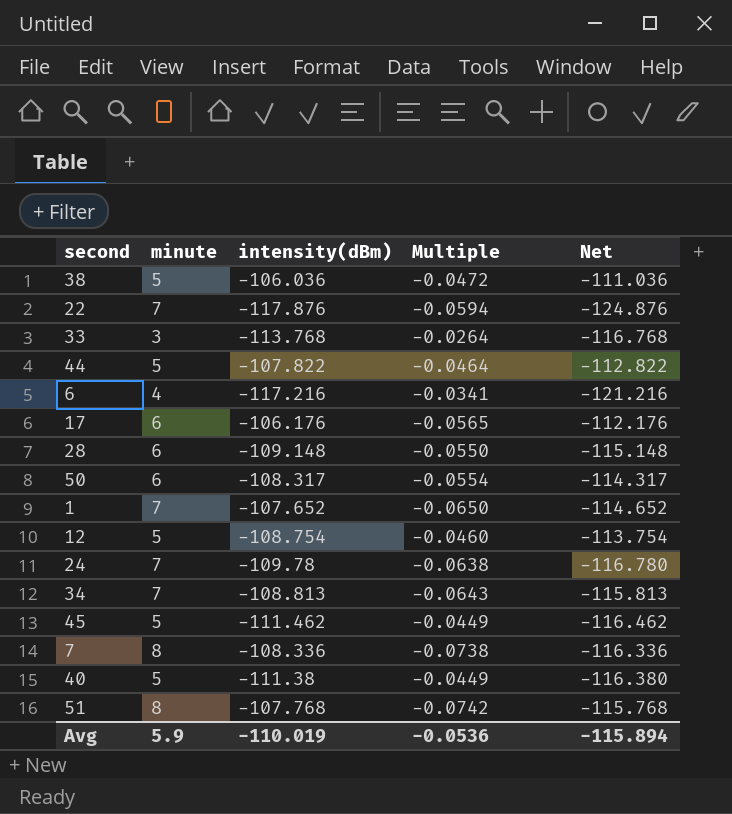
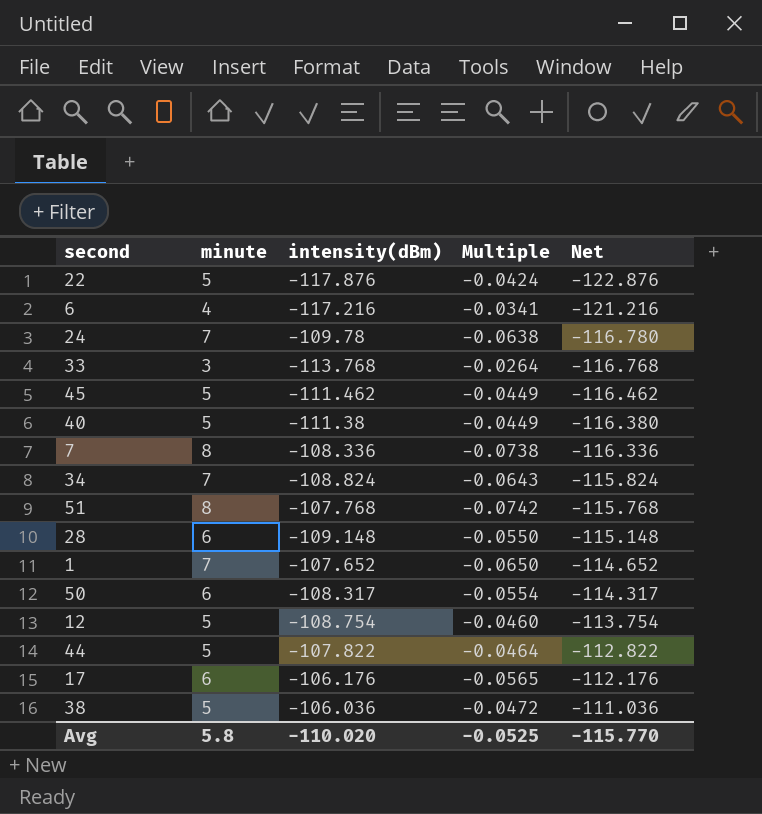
row order: none -> Net ascending
22 | minute: 7 -> 5
22 | Multiple: -0.0594 -> -0.0424
22 | Net: -124.876 -> -122.876
34 | intensity(dBm): -108.813 -> -108.824
34 | Net: -115.813 -> -115.824
Avg | minute: 5.9 -> 5.8
Avg | intensity(dBm): -110.019 -> -110.020
Avg | Multiple: -0.0536 -> -0.0525
Avg | Net: -115.894 -> -115.770

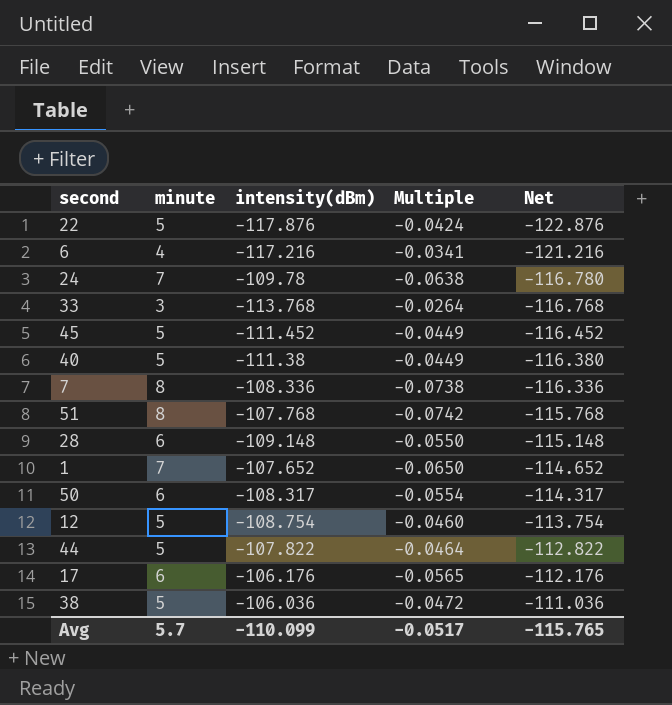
row 34: 7 | -108.824 | -0.0643 | -115.824 -> none
45 | intensity(dBm): -111.462 -> -111.452
45 | Net: -116.462 -> -116.452
Avg | minute: 5.8 -> 5.7
Avg | intensity(dBm): -110.020 -> -110.099
Avg | Multiple: -0.0525 -> -0.0517
Avg | Net: -115.770 -> -115.765

